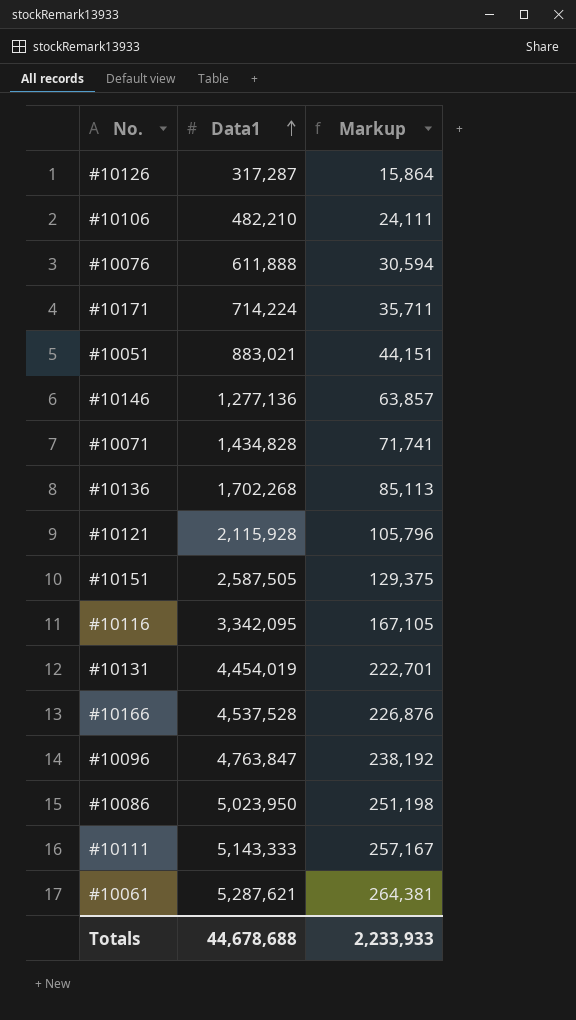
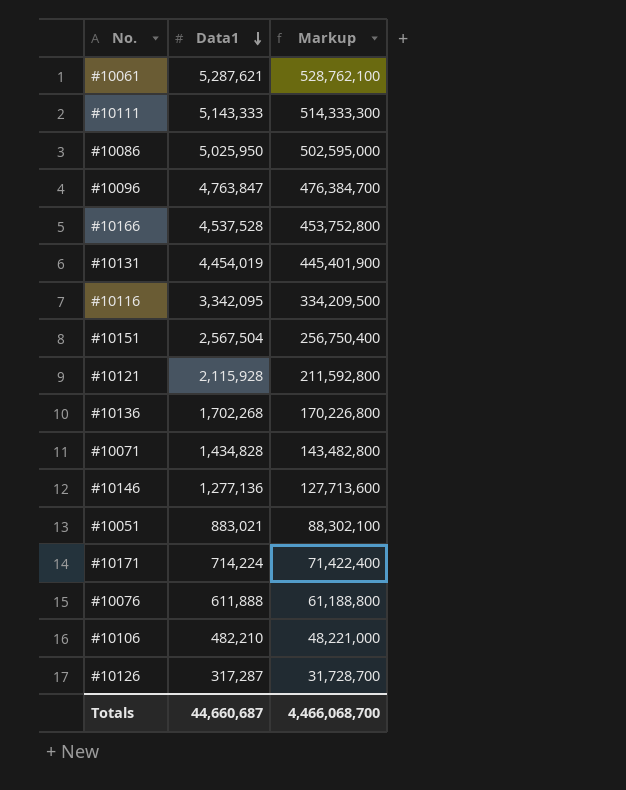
row order: Data1 ascending -> Data1 descending
column Markup | formula: [Data1] * 0.05 -> [Data1] * 100
#10086 | Data1: 5,023,950 -> 5,025,950
#10151 | Data1: 2,587,505 -> 2,567,504
Totals | Data1: 44,678,688 -> 44,660,687
Totals | Markup: 2,233,933 -> 4,466,068,700

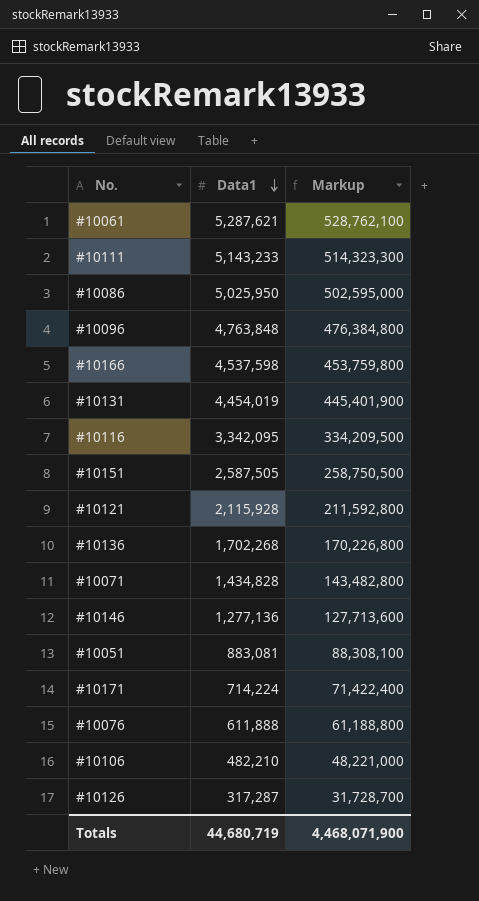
#10111 | Data1: 5,143,333 -> 5,143,233
#10111 | Markup: 514,333,300 -> 514,323,300
#10096 | Data1: 4,763,847 -> 4,763,848
#10096 | Markup: 476,384,700 -> 476,384,800
#10166 | Data1: 4,537,528 -> 4,537,598
#10166 | Markup: 453,752,800 -> 453,759,800
#10151 | Data1: 2,567,504 -> 2,587,505
#10151 | Markup: 256,750,400 -> 258,750,500
#10051 | Data1: 883,021 -> 883,081
#10051 | Markup: 88,302,100 -> 88,308,100
Totals | Data1: 44,660,687 -> 44,680,719
Totals | Markup: 4,466,068,700 -> 4,468,071,900

